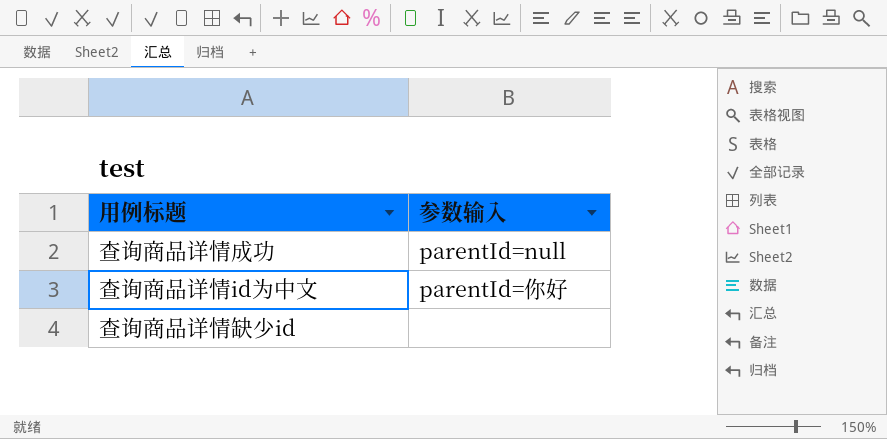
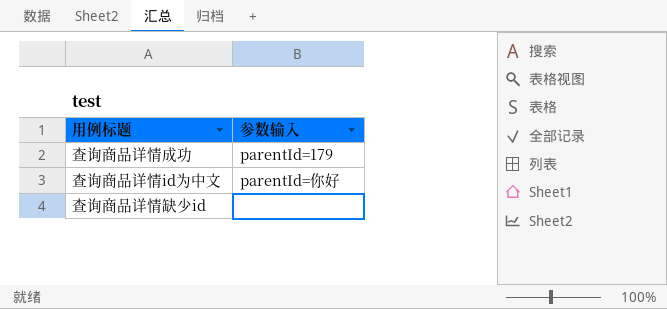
查询商品详情成功 | 参数输入: parentId=null -> parentId=179

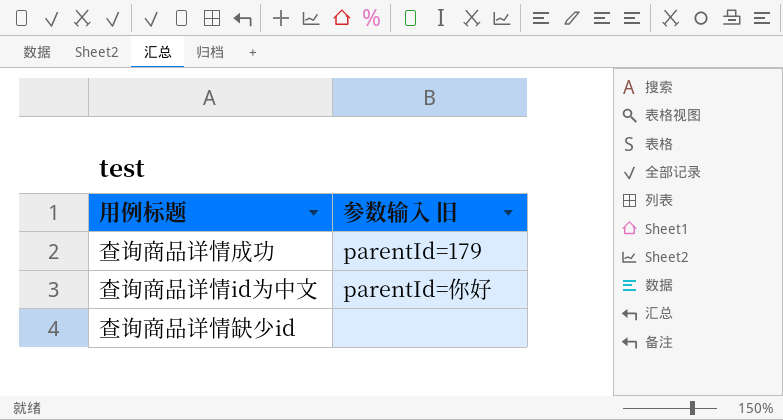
column name: 参数输入 -> 参数输入 旧

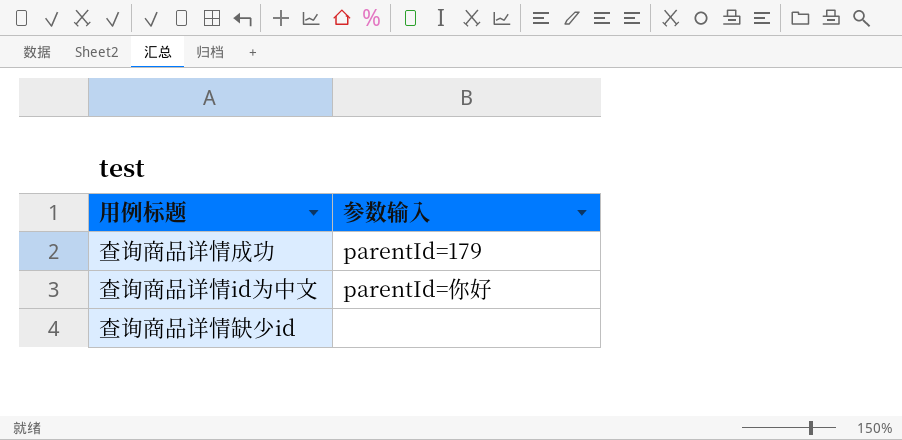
column name: 参数输入 旧 -> 参数输入

